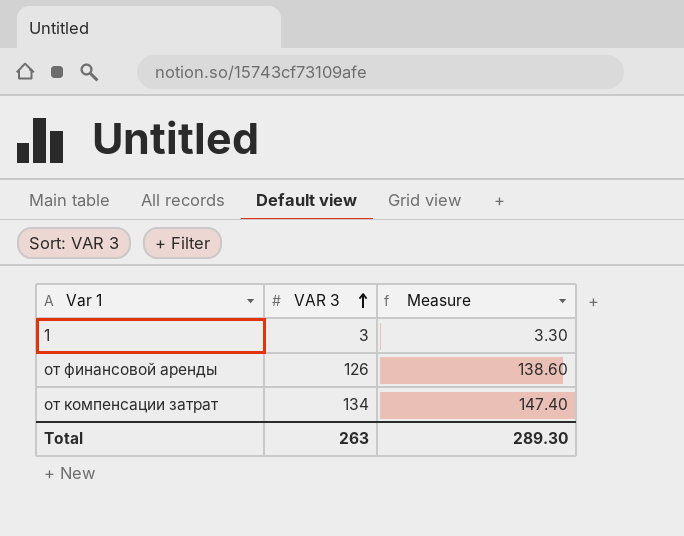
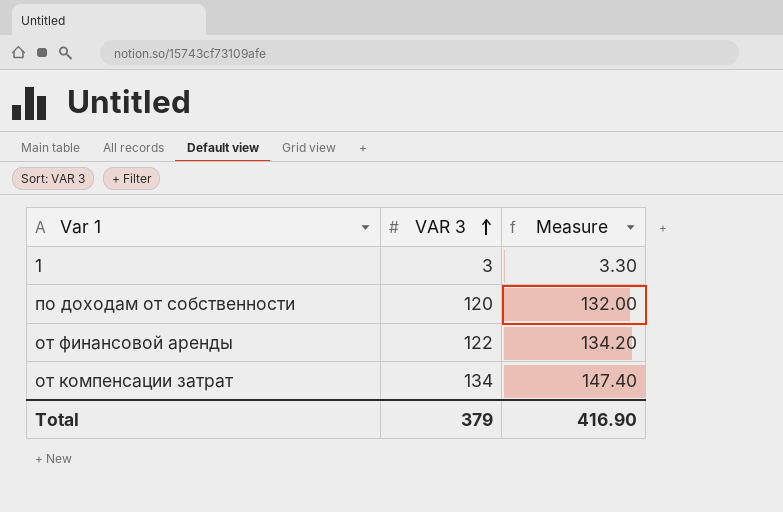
row по доходам от собственности: none -> 120 | 132.00
от финансовой аренды | VAR 3: 126 -> 122
от финансовой аренды | Measure: 138.60 -> 134.20
Total | VAR 3: 263 -> 379
Total | Measure: 289.30 -> 416.90

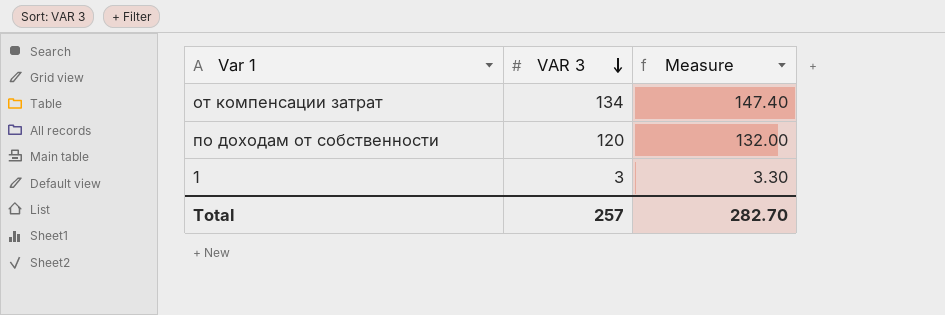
row order: VAR 3 ascending -> VAR 3 descending
row от финансовой аренды: 122 | 134.20 -> none
Total | VAR 3: 379 -> 257
Total | Measure: 416.90 -> 282.70

